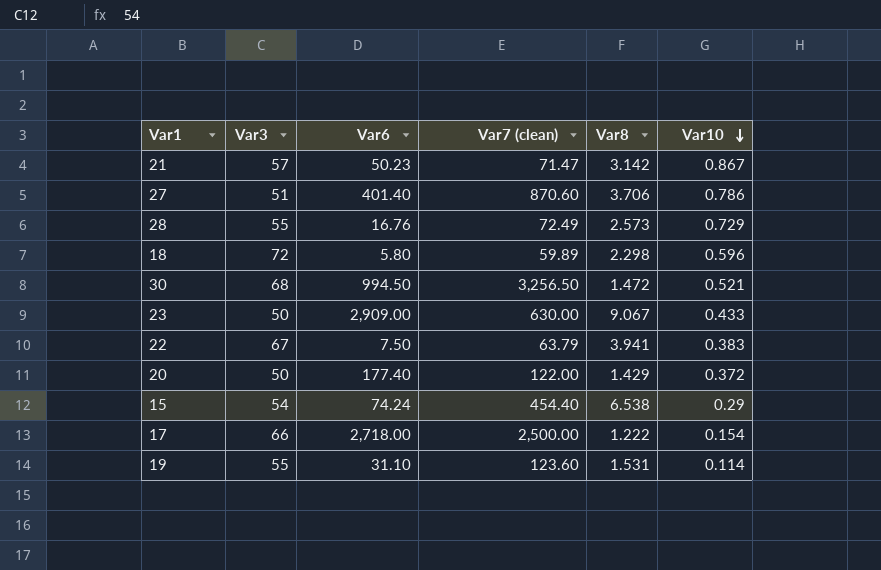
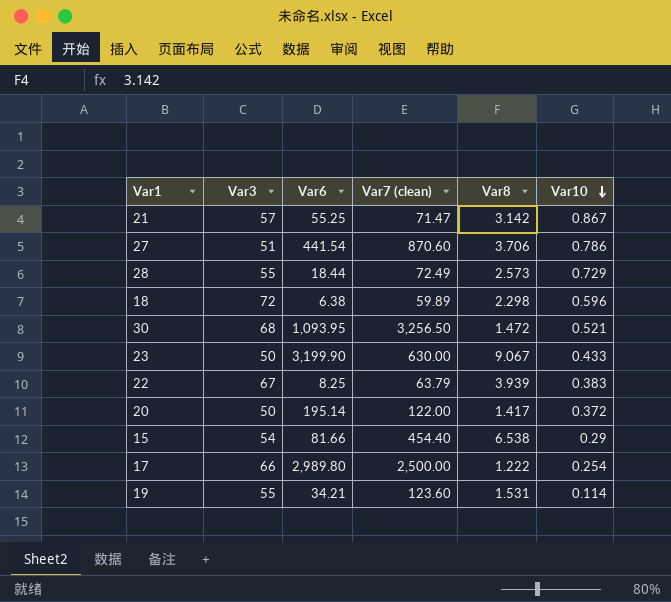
21 | Var6: 50.23 -> 55.25
27 | Var6: 401.40 -> 441.54
28 | Var6: 16.76 -> 18.44
18 | Var6: 5.80 -> 6.38
30 | Var6: 994.50 -> 1,093.95
23 | Var6: 2,909.00 -> 3,199.90
22 | Var6: 7.50 -> 8.25
22 | Var8: 3.941 -> 3.939
20 | Var6: 177.40 -> 195.14
20 | Var8: 1.429 -> 1.417
15 | Var6: 74.24 -> 81.66
17 | Var6: 2,718.00 -> 2,989.80
17 | Var10: 0.154 -> 0.254
19 | Var6: 31.10 -> 34.21

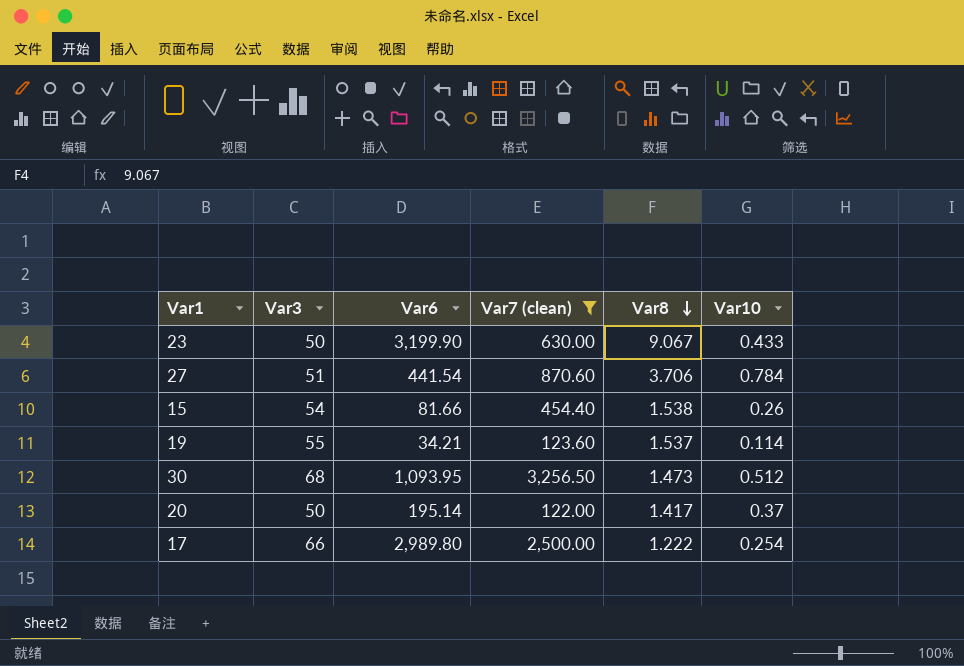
filter: none -> Var7 (clean) >= 122.00
row order: Var10 descending -> Var8 descending
27 | Var10: 0.786 -> 0.784
15 | Var8: 6.538 -> 1.538
15 | Var10: 0.29 -> 0.26
19 | Var8: 1.531 -> 1.537
30 | Var8: 1.472 -> 1.473
30 | Var10: 0.521 -> 0.512
20 | Var10: 0.372 -> 0.37

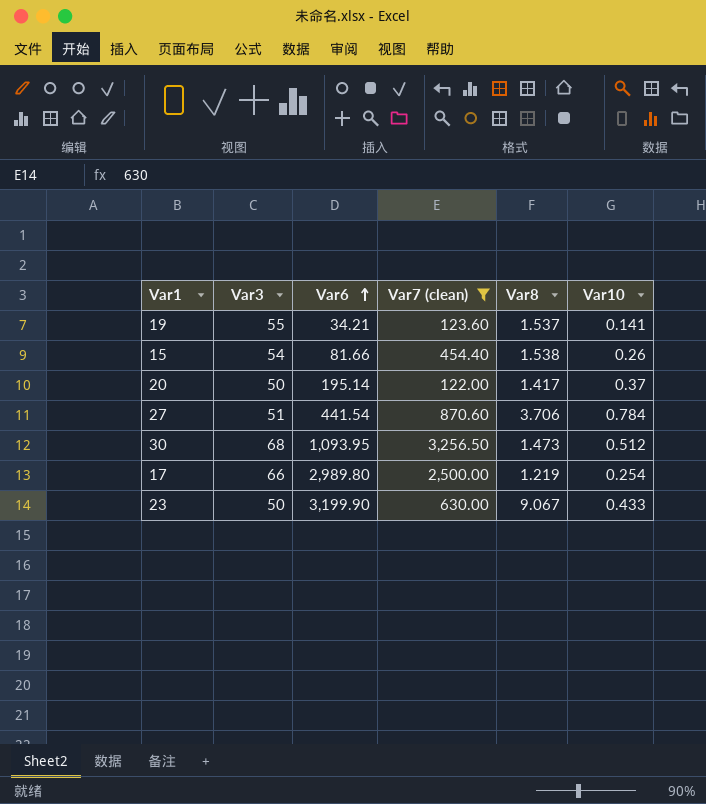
row order: Var8 descending -> Var6 ascending
19 | Var10: 0.114 -> 0.141
17 | Var8: 1.222 -> 1.219

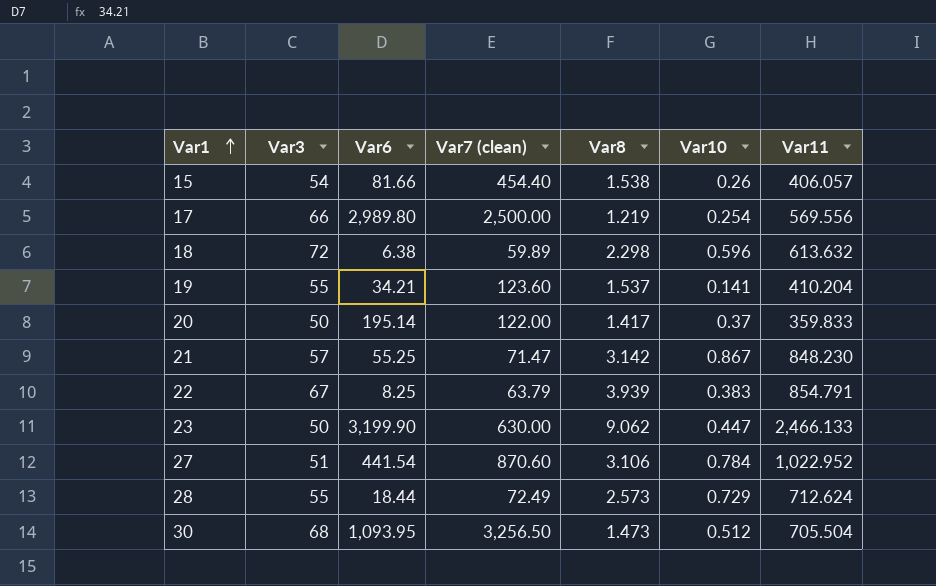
filter: Var7 (clean) >= 122.00 -> none
row order: Var6 ascending -> Var1 ascending
column Var11 | position: none -> 7
23 | Var8: 9.067 -> 9.062
23 | Var10: 0.433 -> 0.447
27 | Var8: 3.706 -> 3.106

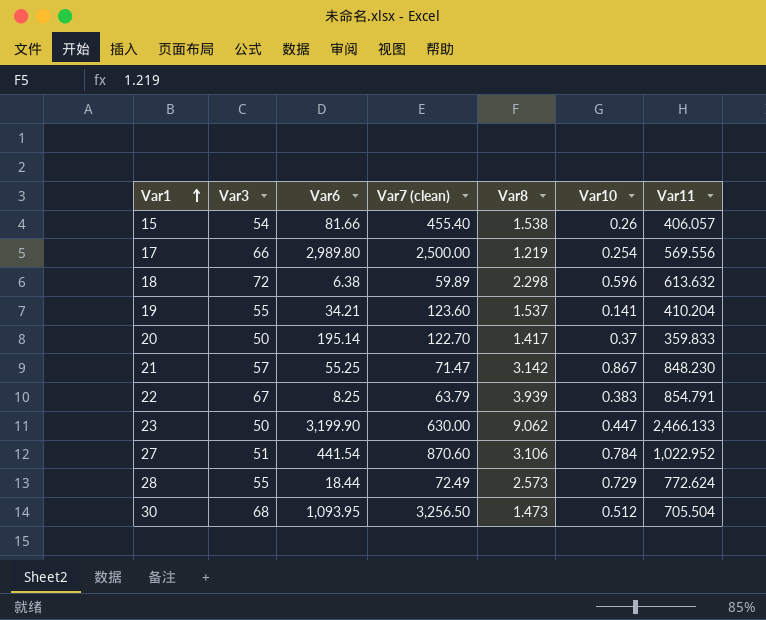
15 | Var7 (clean): 454.40 -> 455.40
20 | Var7 (clean): 122.00 -> 122.70
28 | Var11: 712.624 -> 772.624

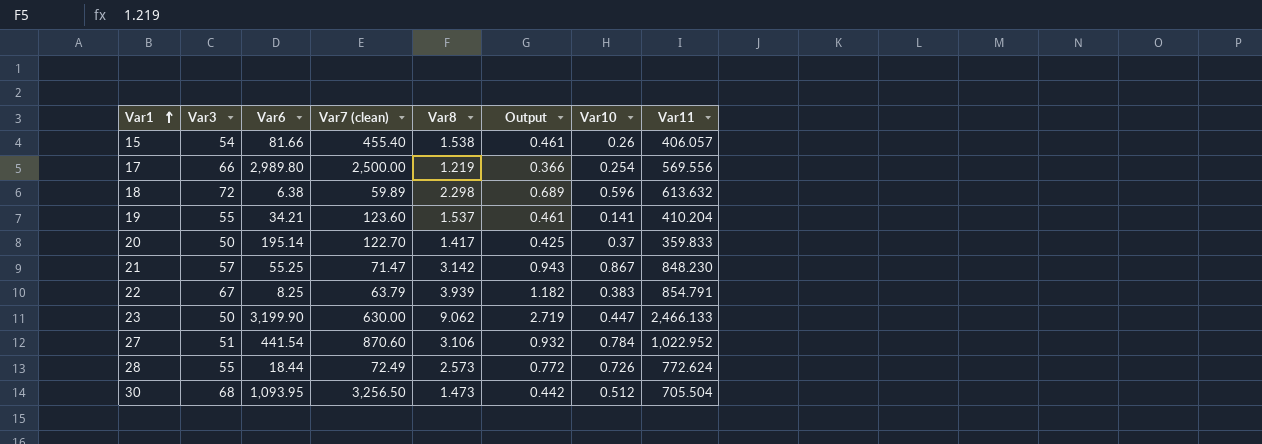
column Output | formula: none -> [Var8] * 0.3
28 | Var10: 0.729 -> 0.726

